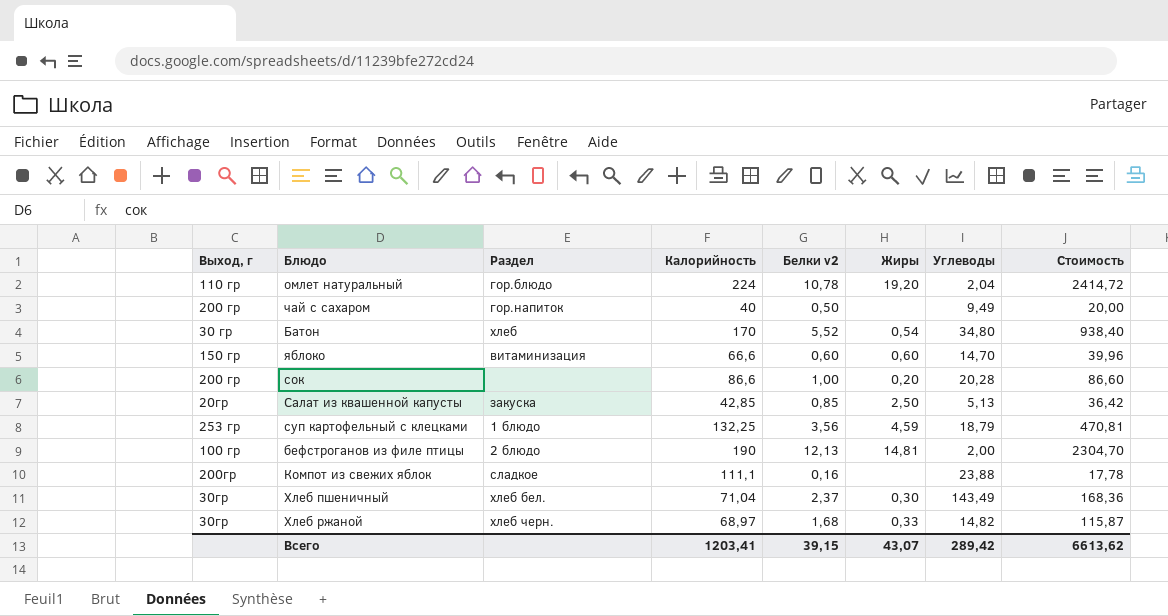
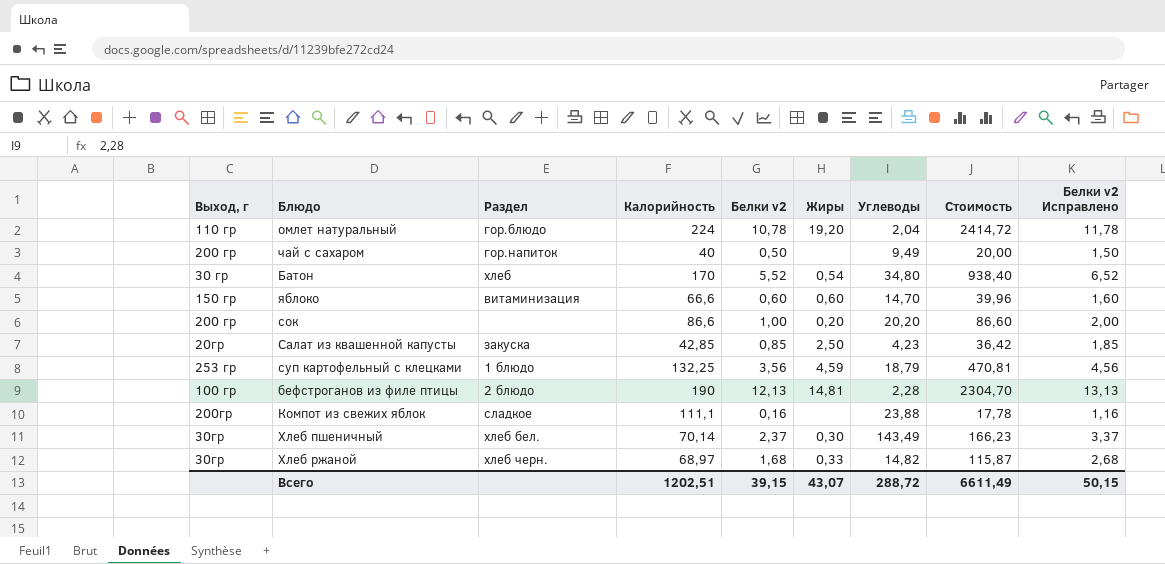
column Белки v2 Исправлено | formula: none -> [Белки v2] + 1
сок | Углеводы: 20,28 -> 20,20
Салат из квашенной капусты | Углеводы: 5,13 -> 4,23
бефстроганов из филе птицы | Углеводы: 2,00 -> 2,28
Хлеб пшеничный | Калорийность: 71,04 -> 70,14
Хлеб пшеничный | Стоимость: 168,36 -> 166,23
Всего | Калорийность: 1203,41 -> 1202,51
Всего | Углеводы: 289,42 -> 288,72
Всего | Стоимость: 6613,62 -> 6611,49

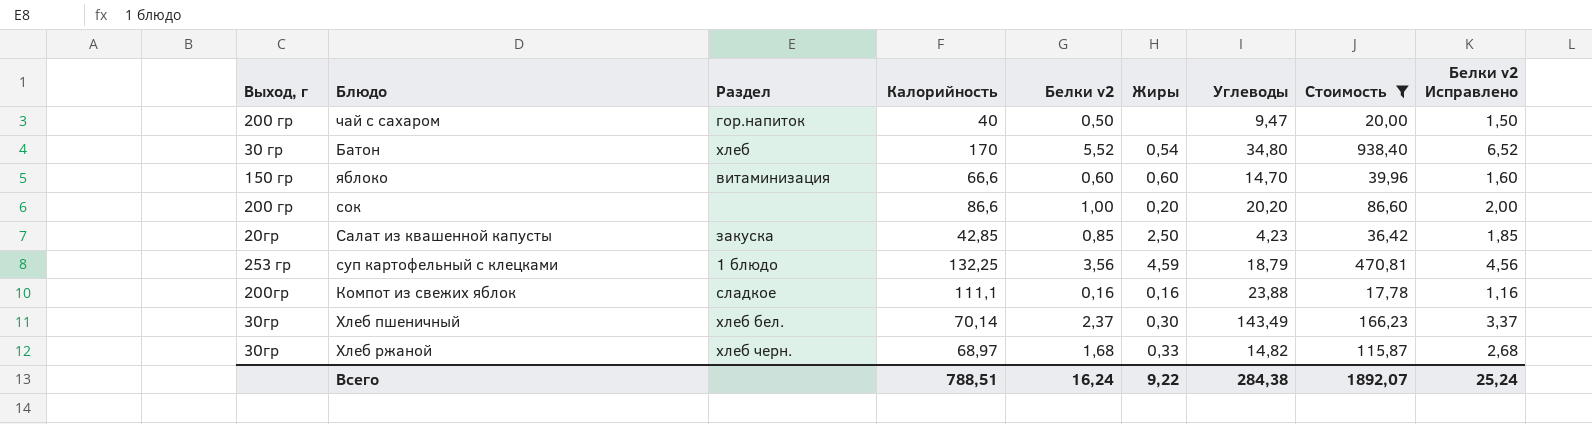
filter: none -> Стоимость <= 938,40
чай с сахаром | Углеводы: 9,49 -> 9,47
Компот из свежих яблок | Жиры: none -> 0,16
Всего | Калорийность: 1202,51 -> 788,51
Всего | Белки v2: 39,15 -> 16,24
Всего | Жиры: 43,07 -> 9,22
Всего | Углеводы: 288,72 -> 284,38
Всего | Стоимость: 6611,49 -> 1892,07
Всего | Белки v2 Исправлено: 50,15 -> 25,24

